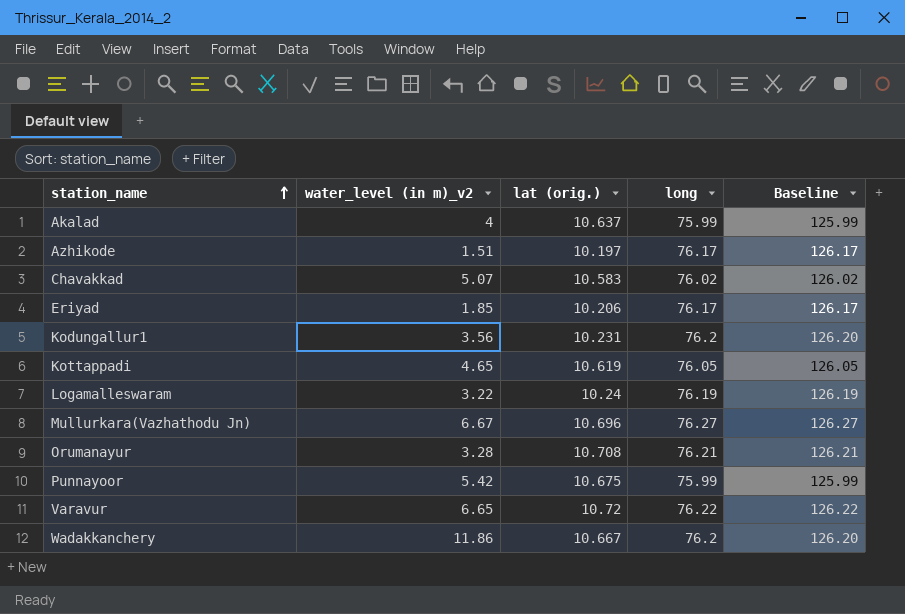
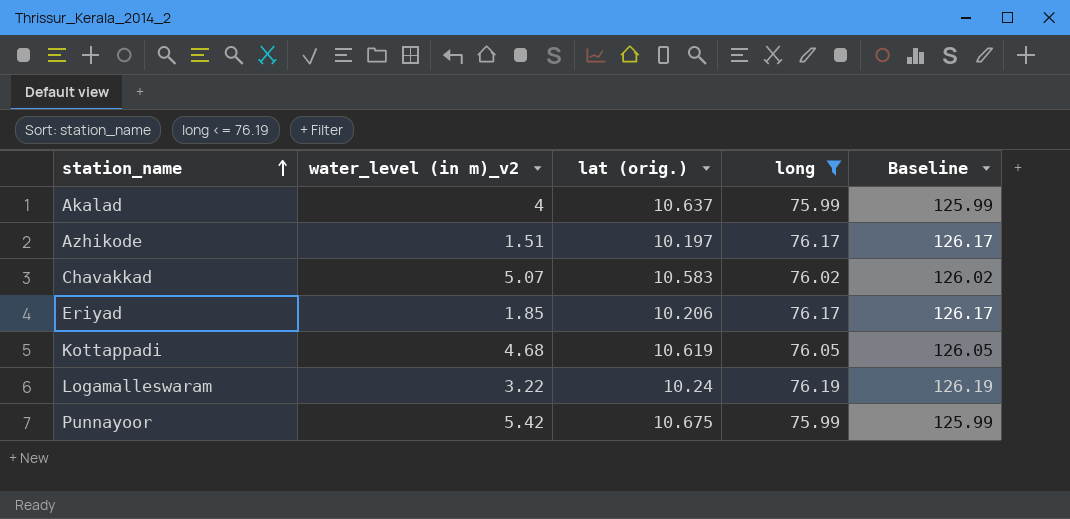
filter: none -> long <= 76.19
Kottappadi | water_level (in m)_v2: 4.65 -> 4.68

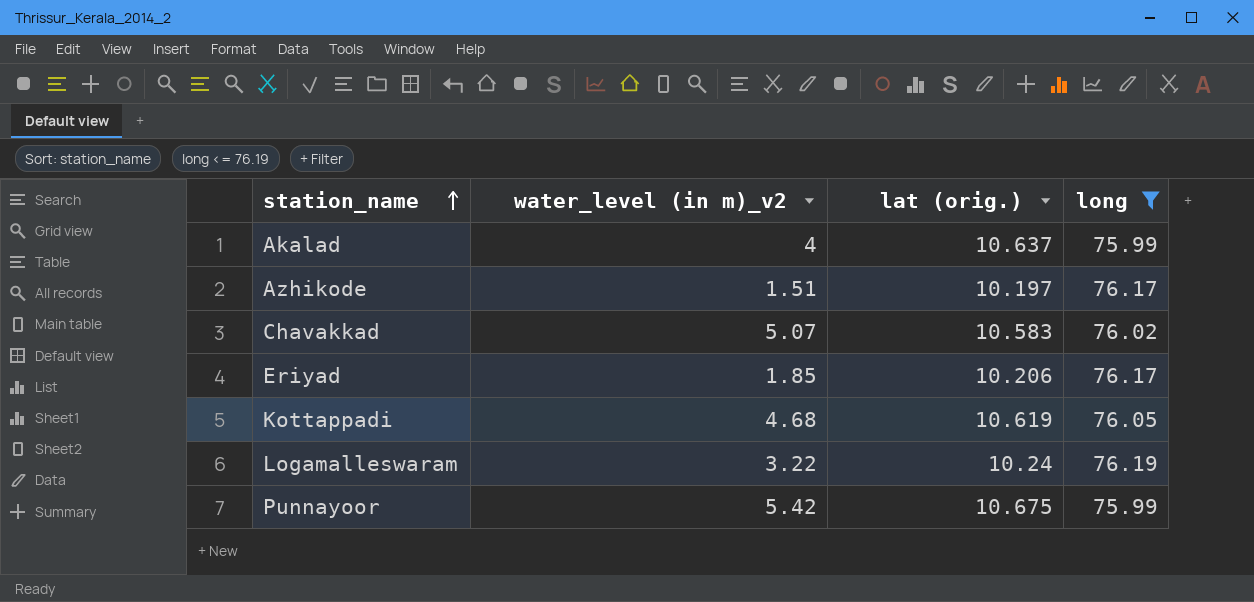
column Baseline | formula: [long] + 50 -> none

